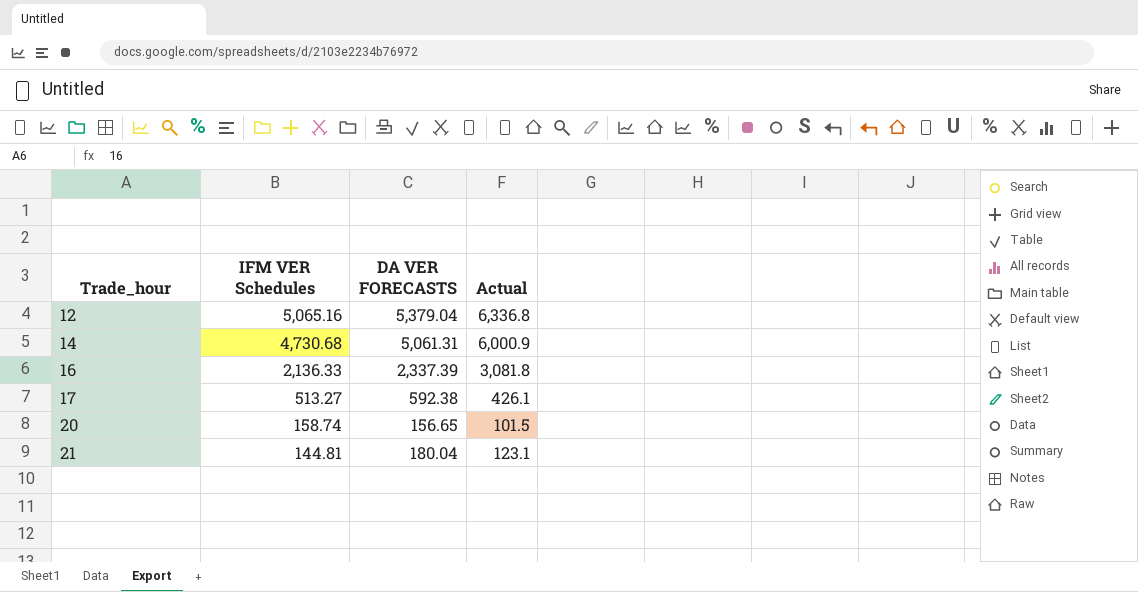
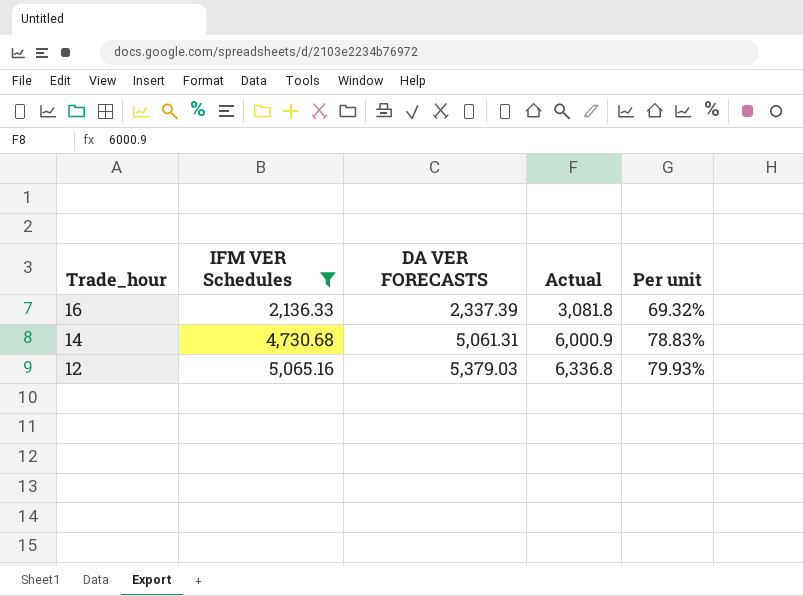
filter: none -> IFM VER Schedules >= 2,136.33
row order: Trade_hour ascending -> Trade_hour descending
column Per unit | formula: none -> [IFM VER Schedules] / [Actual]
12 | DA VER FORECASTS: 5,379.04 -> 5,379.03

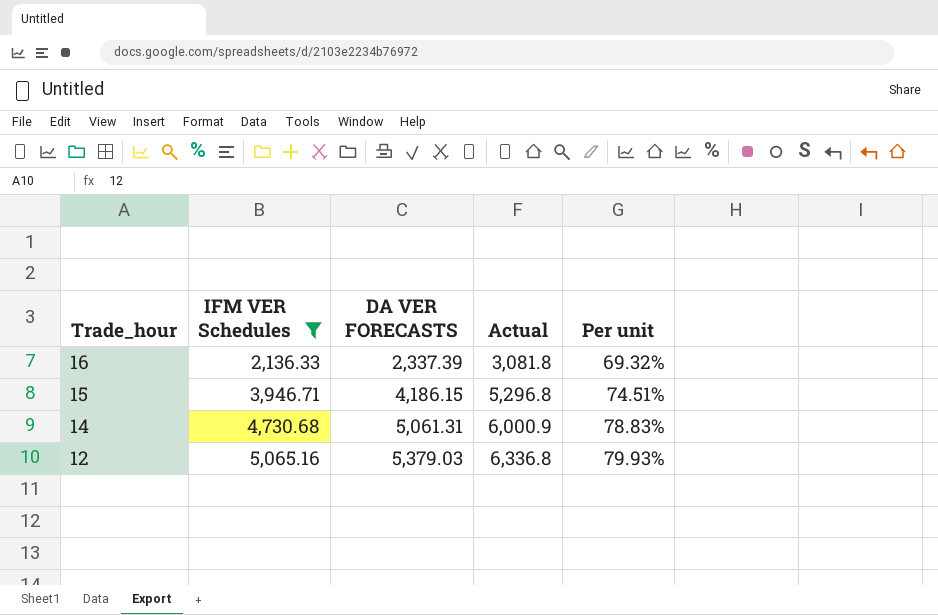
row 15: none -> 3,946.71 | 4,186.15 | 5,296.8 | 74.51%

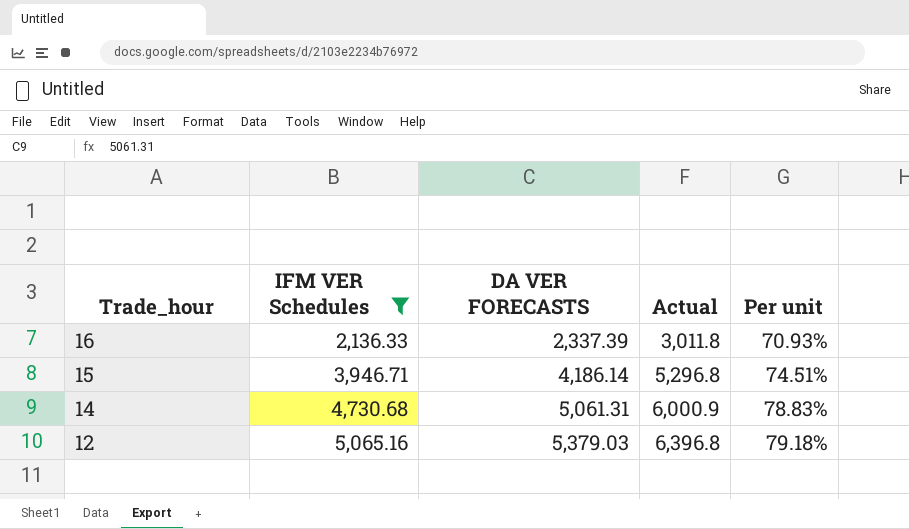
16 | Actual: 3,081.8 -> 3,011.8
16 | Per unit: 69.32% -> 70.93%
15 | DA VER FORECASTS: 4,186.15 -> 4,186.14
12 | Actual: 6,336.8 -> 6,396.8
12 | Per unit: 79.93% -> 79.18%

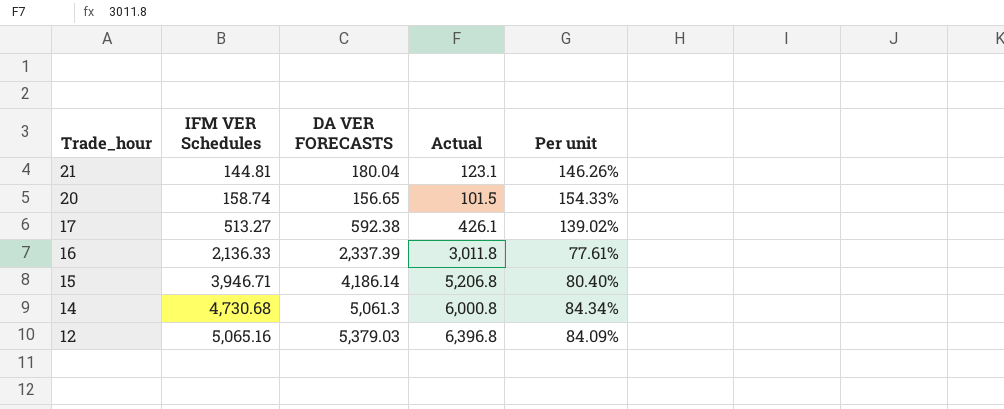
filter: IFM VER Schedules >= 2,136.33 -> none
column Per unit | formula: [IFM VER Schedules] / [Actual] -> [DA VER FORECASTS] / [Actual]
15 | Actual: 5,296.8 -> 5,206.8
14 | DA VER FORECASTS: 5,061.31 -> 5,061.3
14 | Actual: 6,000.9 -> 6,000.8

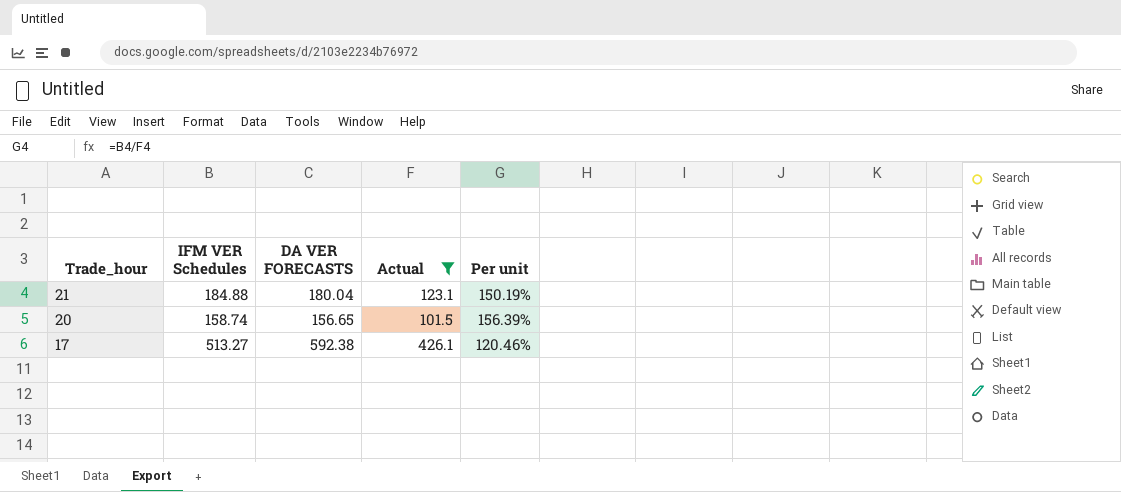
filter: none -> Actual <= 426.1
column Per unit | formula: [DA VER FORECASTS] / [Actual] -> [IFM VER Schedules] / [Actual]
21 | IFM VER Schedules: 144.81 -> 184.88

